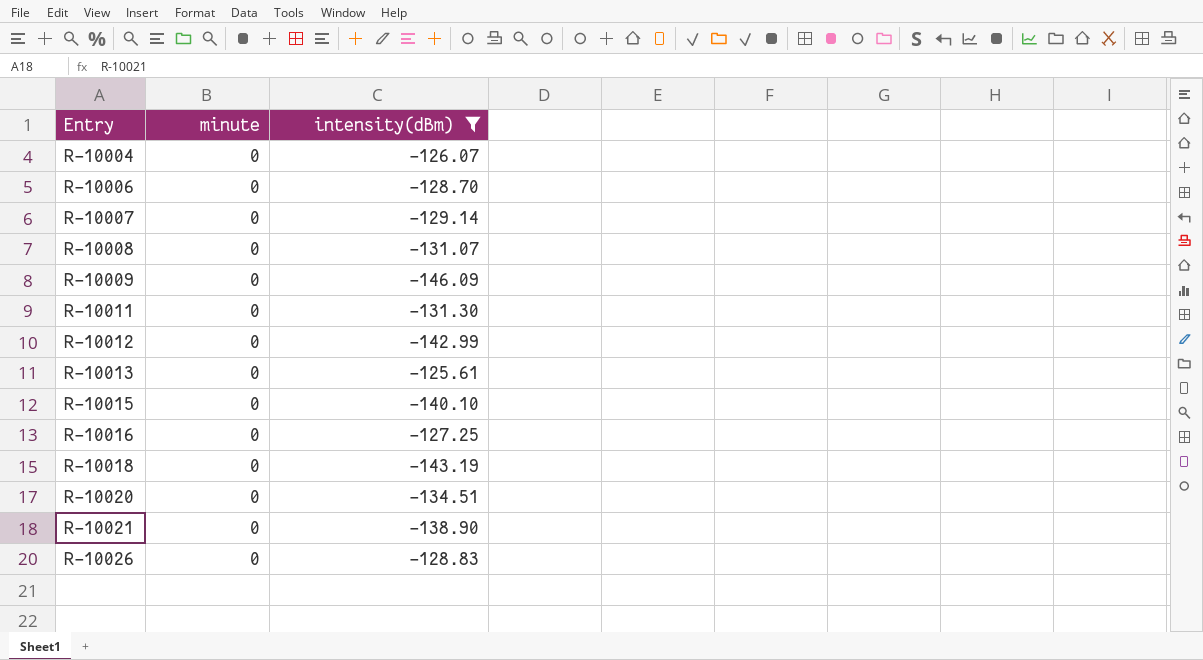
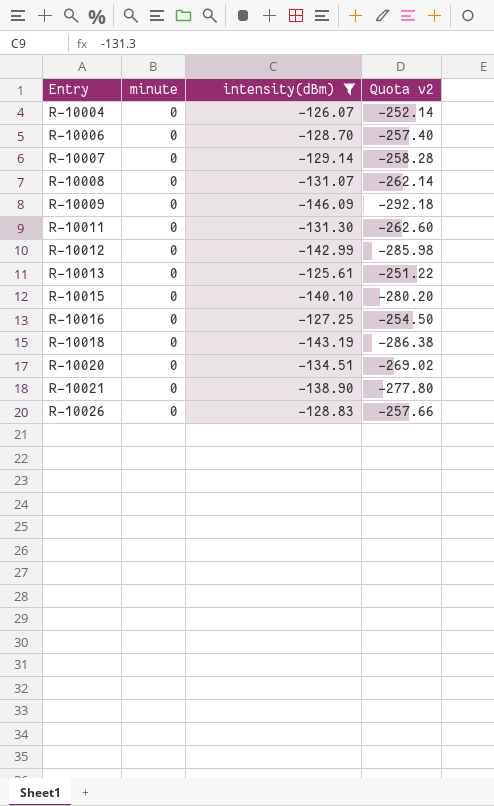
column Quota v2 | formula: none -> [intensity(dBm)] * 2

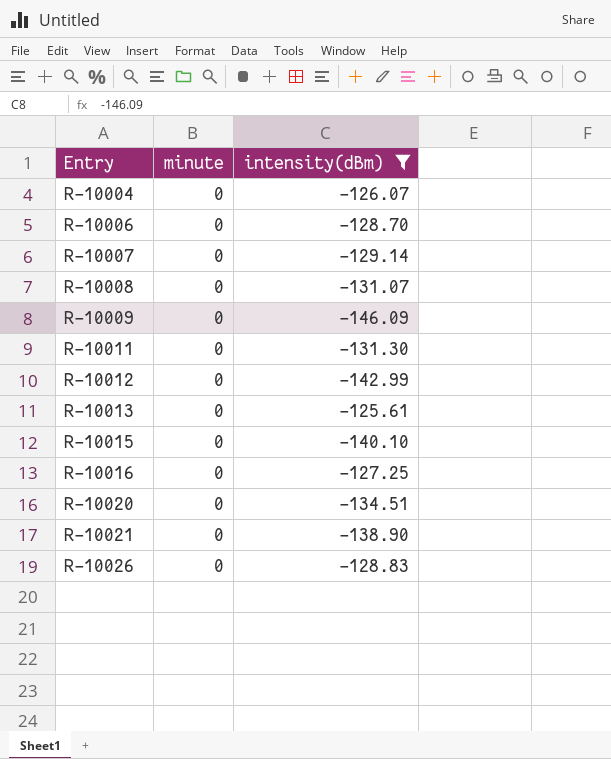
column Quota v2 | formula: [intensity(dBm)] * 2 -> none
row R-10018: 0 | -143.19 | -286.38 -> none

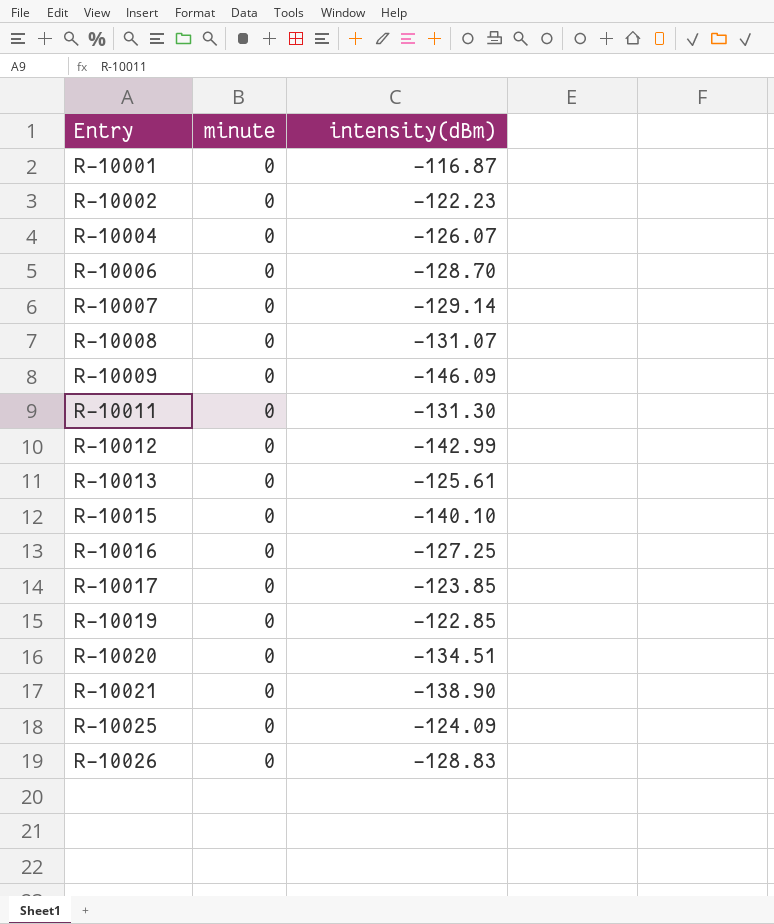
filter: intensity(dBm) <= -125.61 -> none

